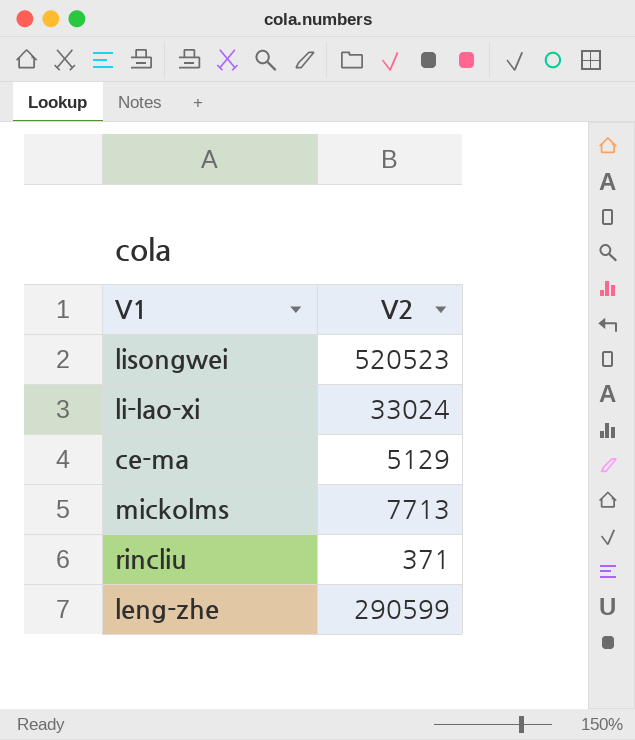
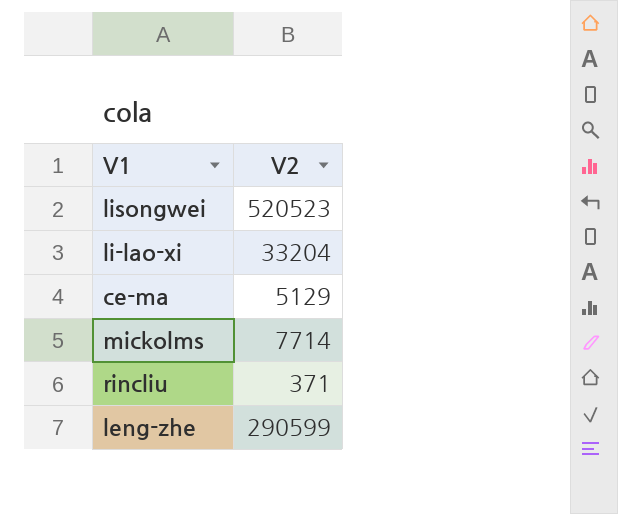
li-lao-xi | V2: 33024 -> 33204
mickolms | V2: 7713 -> 7714

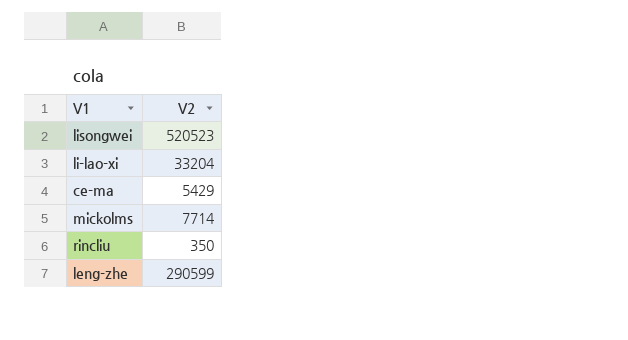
ce-ma | V2: 5129 -> 5429
rincliu | V2: 371 -> 350

